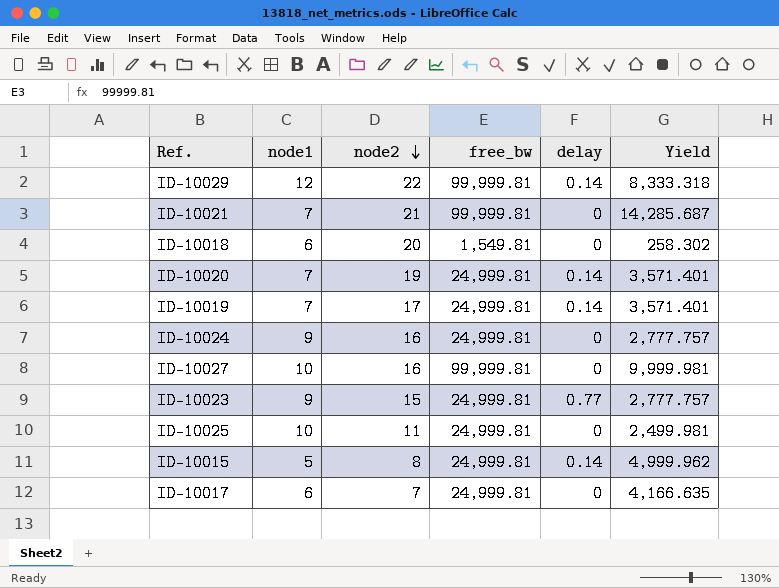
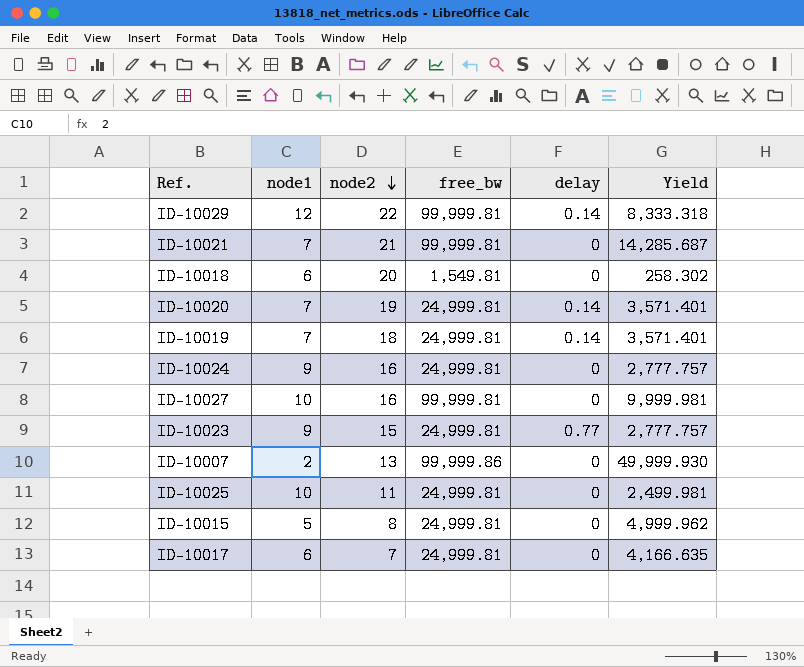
ID-10019 | node2: 17 -> 18
row ID-10007: none -> 2 | 13 | 99,999.86 | 0 | 49,999.930
ID-10015 | delay: 0.14 -> 0

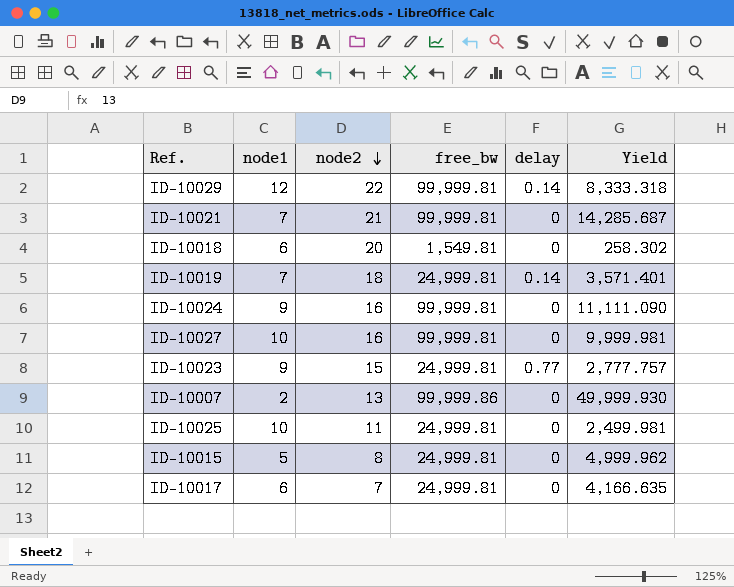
row ID-10020: 7 | 19 | 24,999.81 | 0.14 | 3,571.401 -> none
ID-10024 | free_bw: 24,999.81 -> 99,999.81
ID-10024 | Yield: 2,777.757 -> 11,111.090

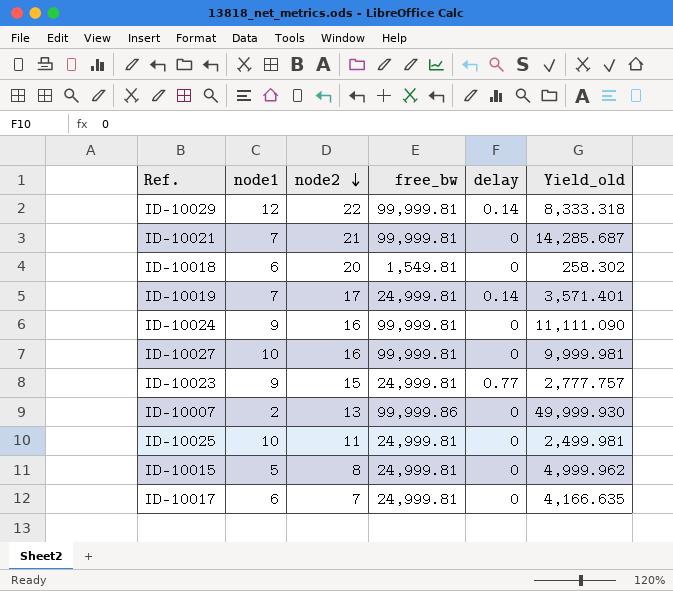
column name: Yield -> Yield_old
ID-10019 | node2: 18 -> 17

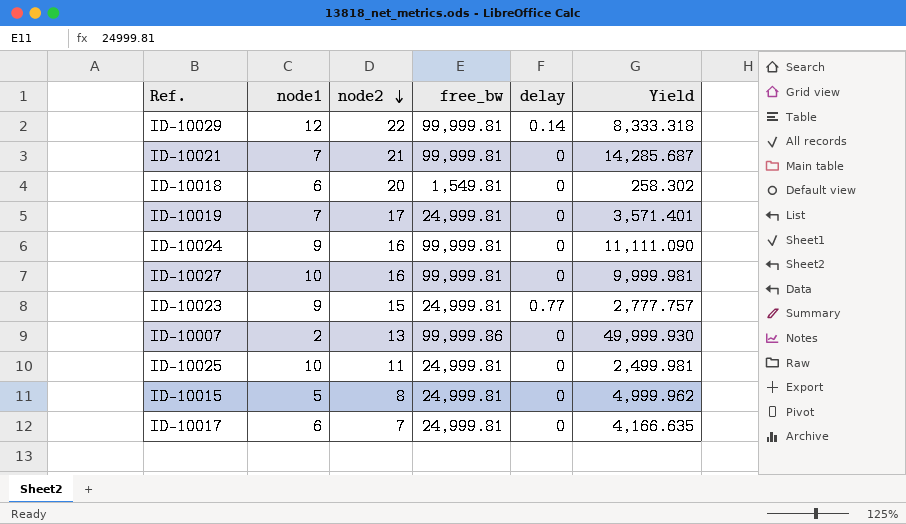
column name: Yield_old -> Yield
ID-10019 | delay: 0.14 -> 0

